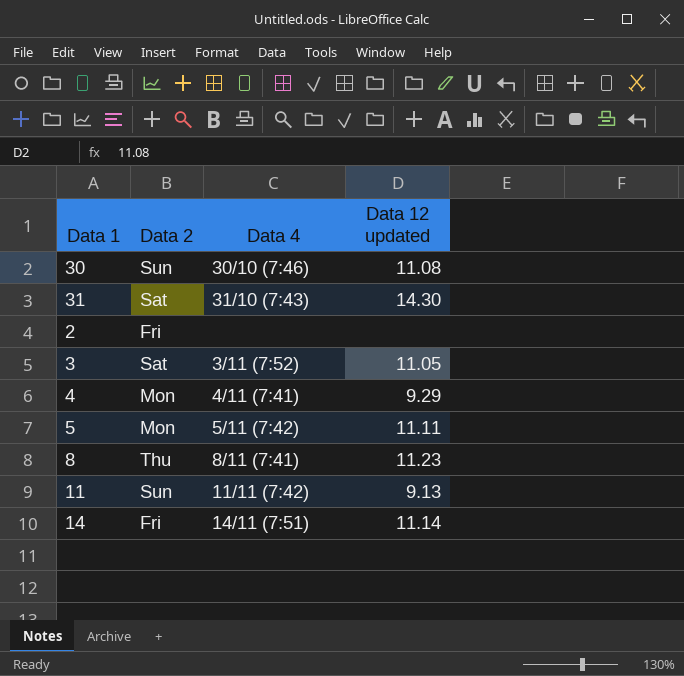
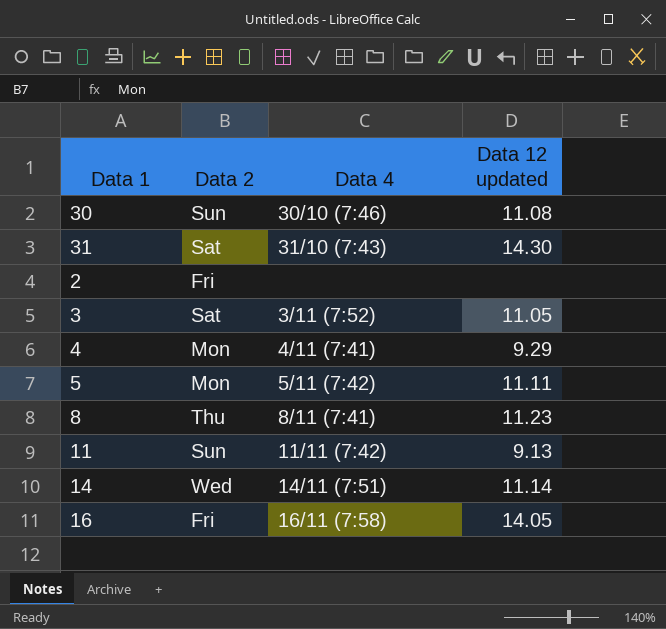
14 | Data 2: Fri -> Wed
row 16: none -> Fri | 16/11 (7:58) | 14.05

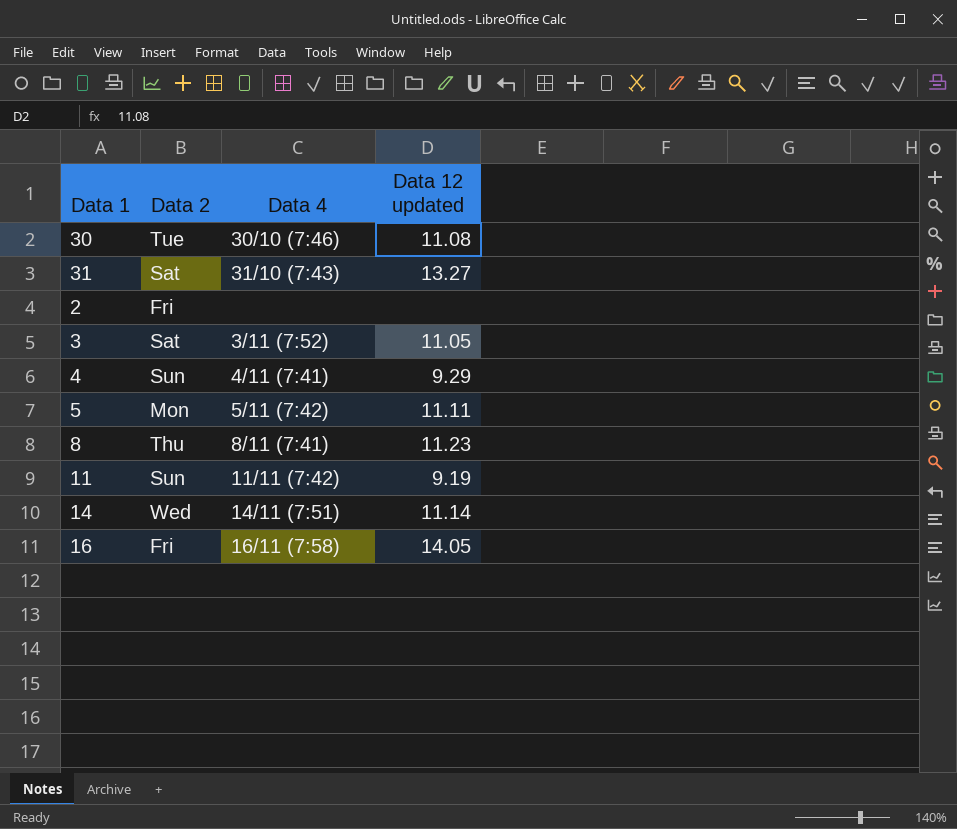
30 | Data 2: Sun -> Tue
31 | Data 12 updated: 14.30 -> 13.27
4 | Data 2: Mon -> Sun
11 | Data 12 updated: 9.13 -> 9.19

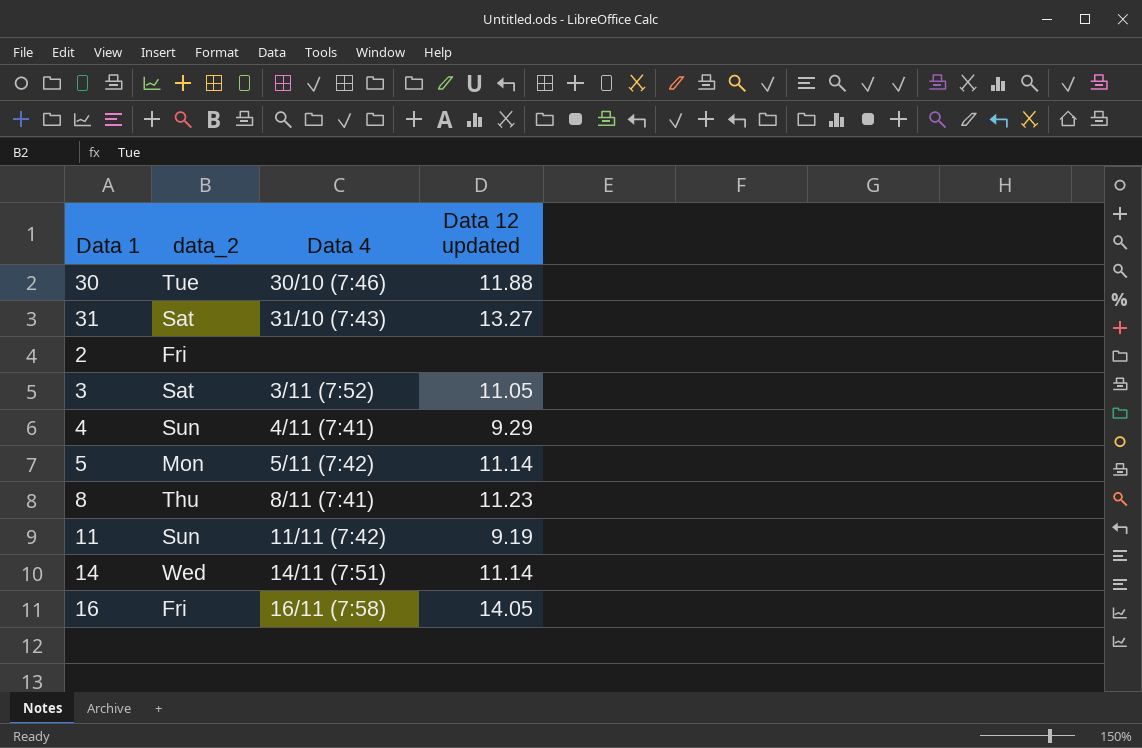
column name: Data 2 -> data_2
30 | Data 12 updated: 11.08 -> 11.88
5 | Data 12 updated: 11.11 -> 11.14

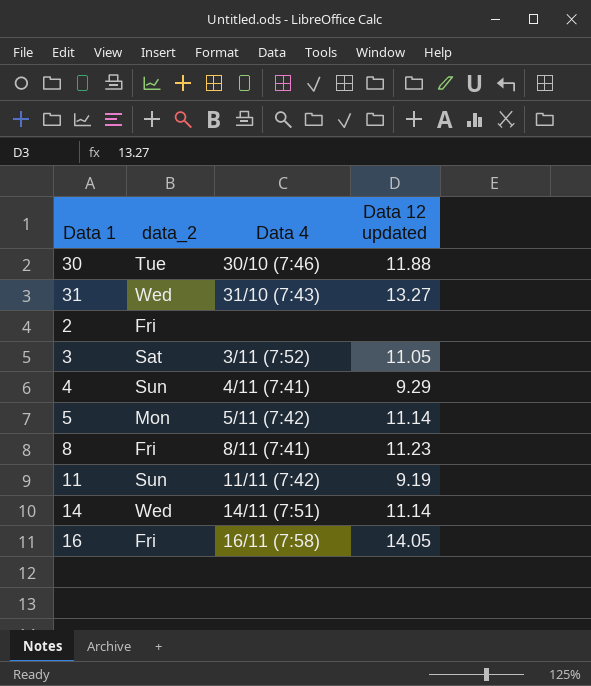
31 | data_2: Sat -> Wed
8 | data_2: Thu -> Fri

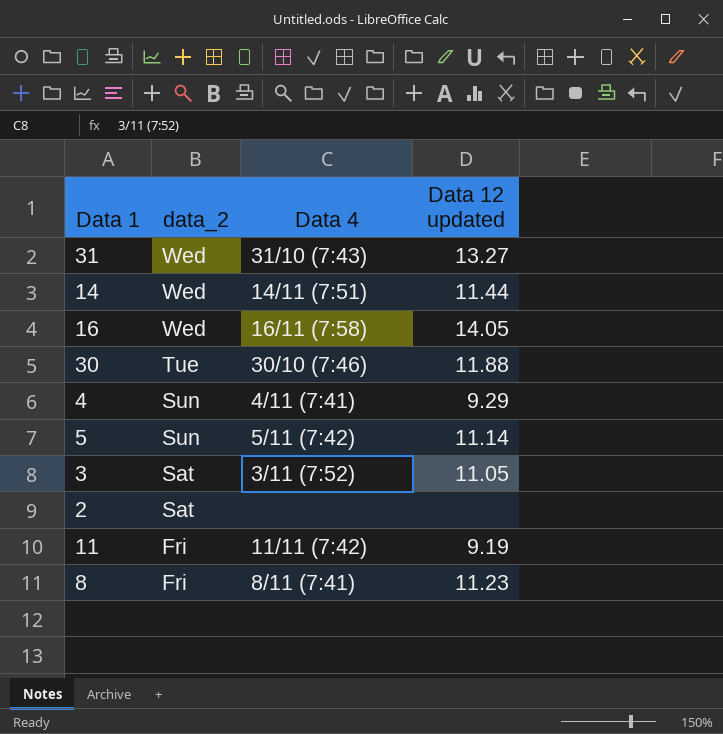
row order: none -> data_2 descending
14 | Data 12 updated: 11.14 -> 11.44
16 | data_2: Fri -> Wed
5 | data_2: Mon -> Sun
2 | data_2: Fri -> Sat
11 | data_2: Sun -> Fri

